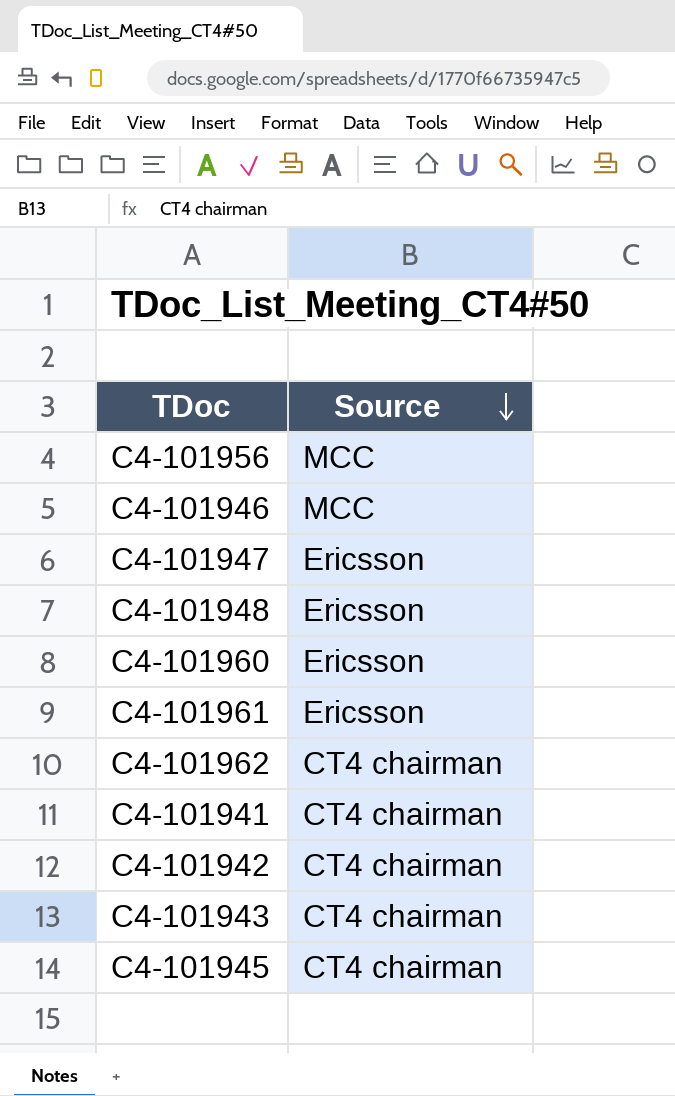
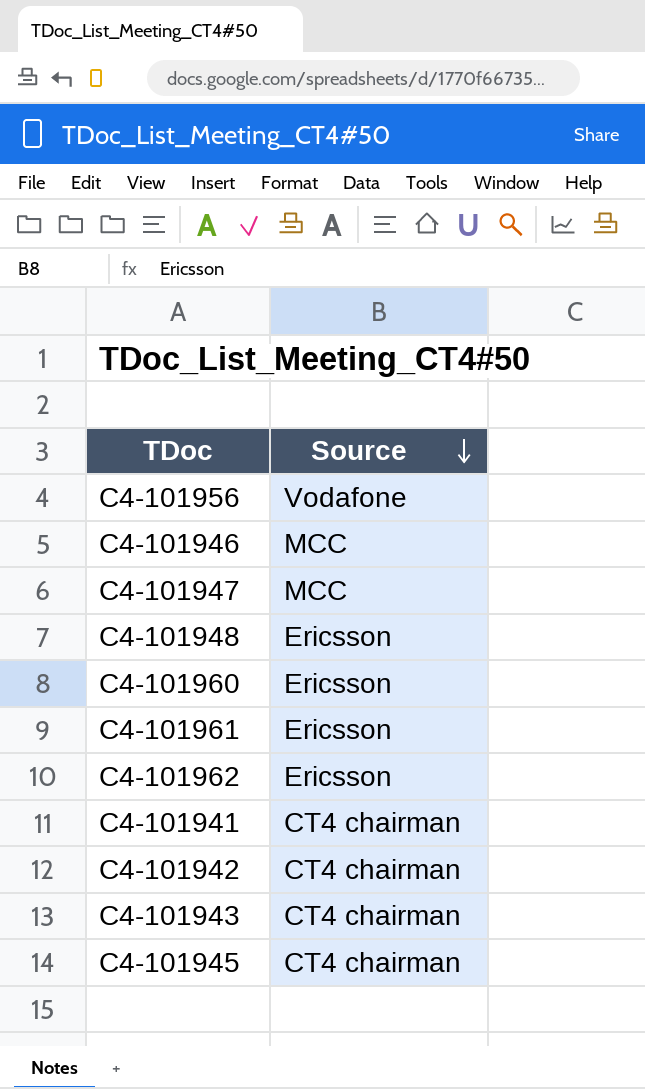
C4-101956 | Source: MCC -> Vodafone
C4-101947 | Source: Ericsson -> MCC
C4-101962 | Source: CT4 chairman -> Ericsson

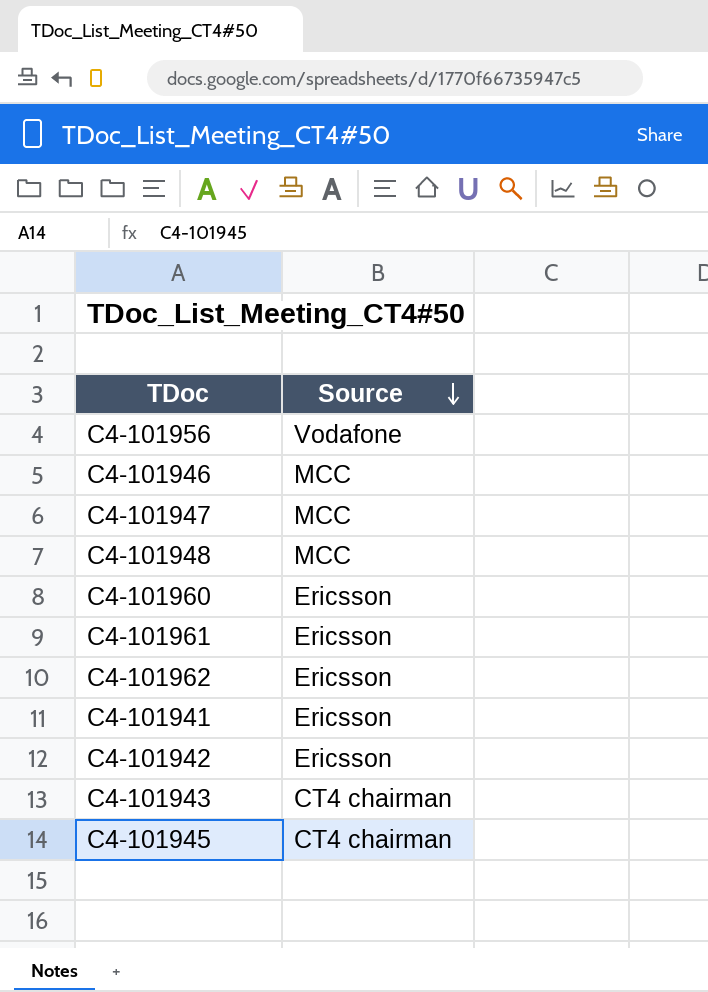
C4-101948 | Source: Ericsson -> MCC
C4-101941 | Source: CT4 chairman -> Ericsson
C4-101942 | Source: CT4 chairman -> Ericsson

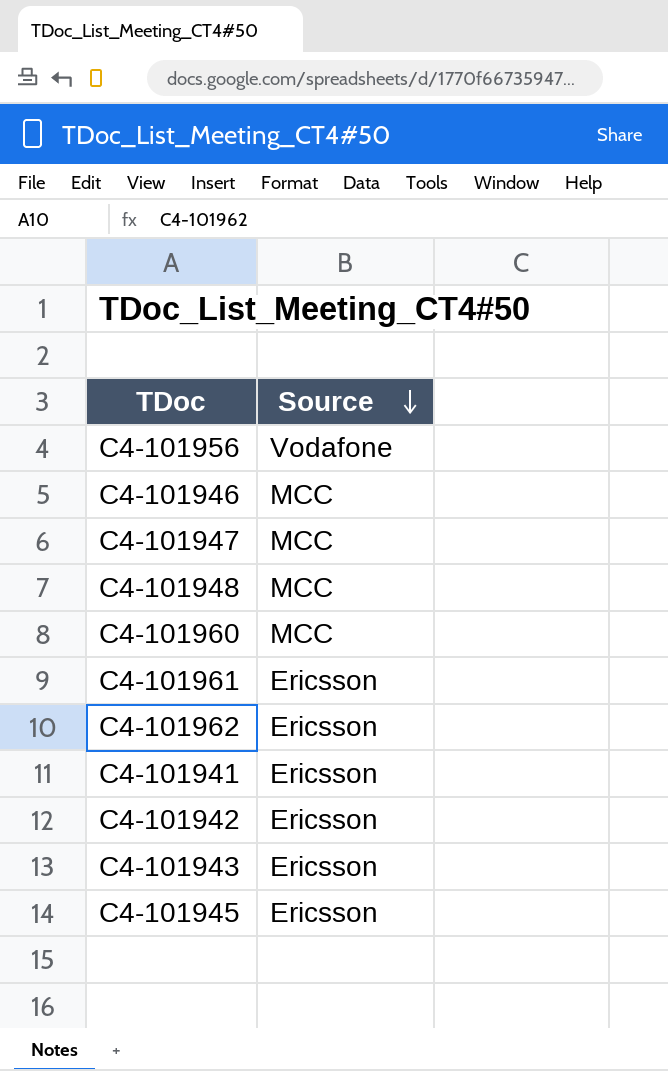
C4-101960 | Source: Ericsson -> MCC
C4-101943 | Source: CT4 chairman -> Ericsson
C4-101945 | Source: CT4 chairman -> Ericsson

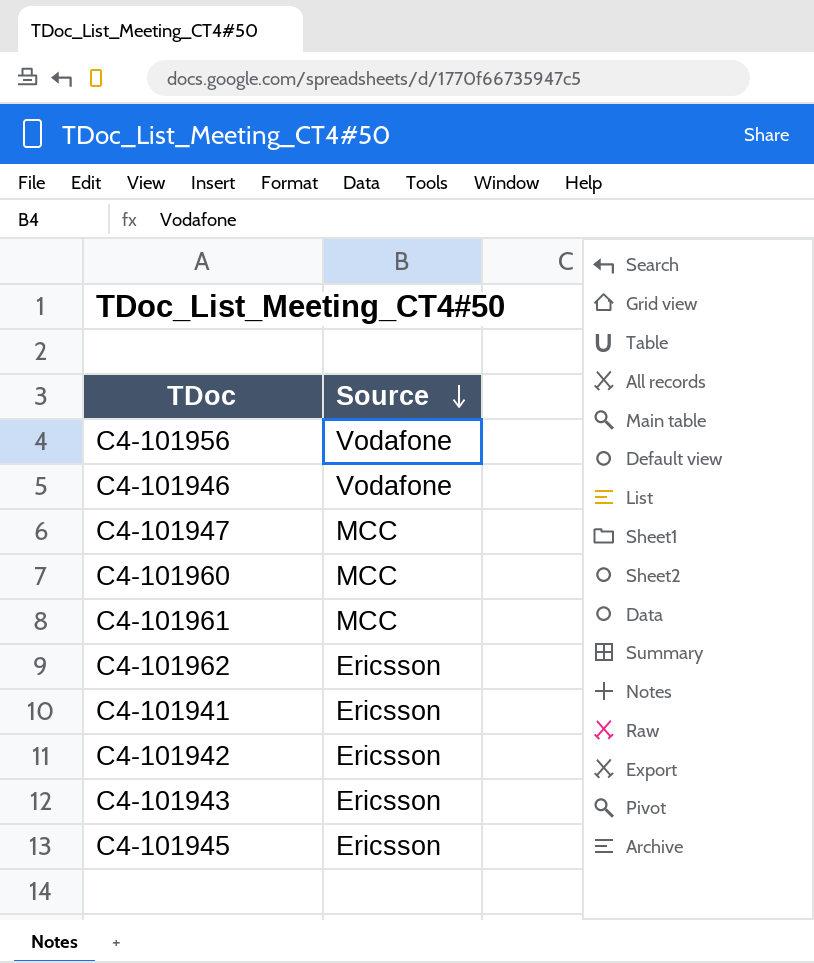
row C4-101948: MCC -> none
C4-101946 | Source: MCC -> Vodafone
C4-101961 | Source: Ericsson -> MCC

